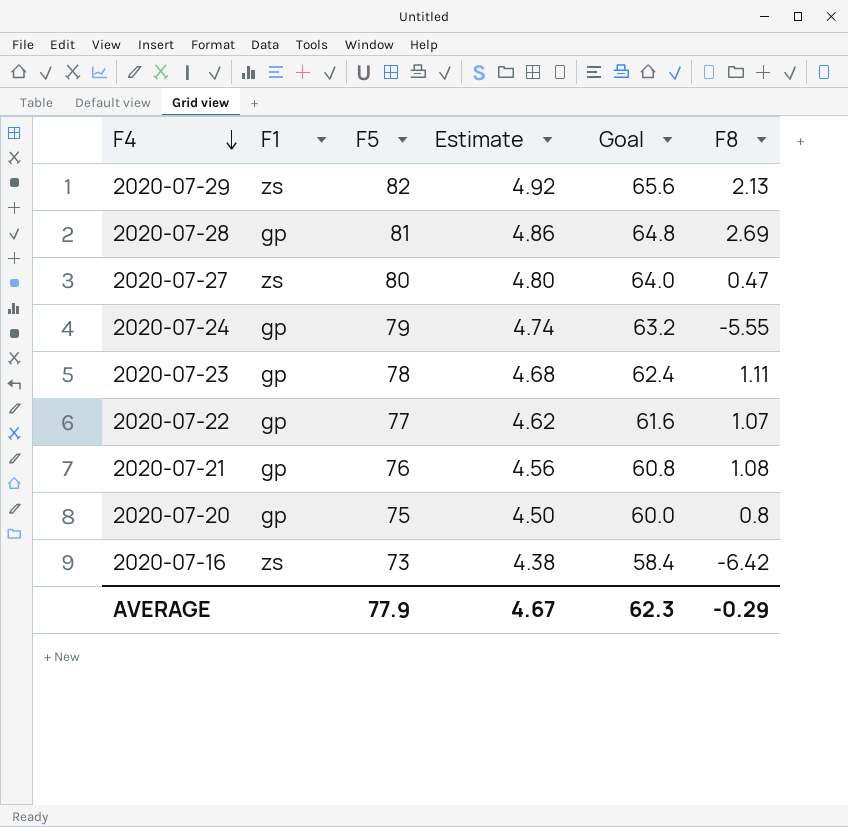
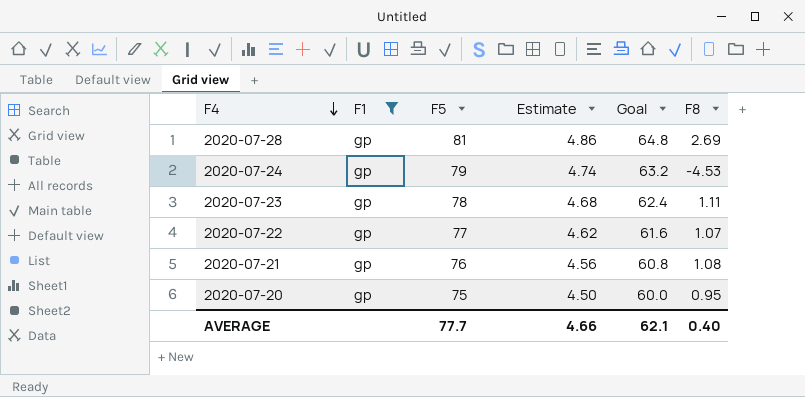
filter: none -> F1 = gp
2020-07-24 | F8: -5.55 -> -4.53
2020-07-20 | F8: 0.8 -> 0.95
AVERAGE | F5: 77.9 -> 77.7
AVERAGE | Estimate: 4.67 -> 4.66
AVERAGE | Goal: 62.3 -> 62.1
AVERAGE | F8: -0.29 -> 0.40

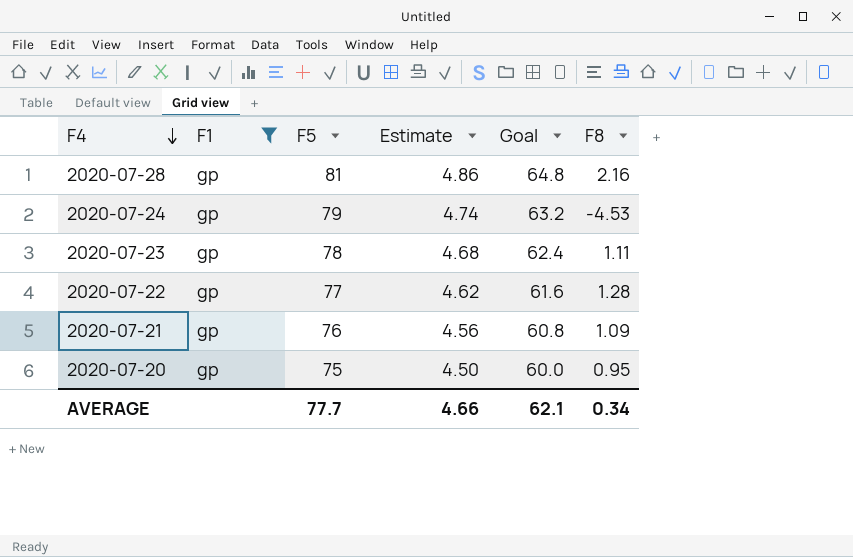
2020-07-28 | F8: 2.69 -> 2.16
2020-07-22 | F8: 1.07 -> 1.28
2020-07-21 | F8: 1.08 -> 1.09
AVERAGE | F8: 0.40 -> 0.34

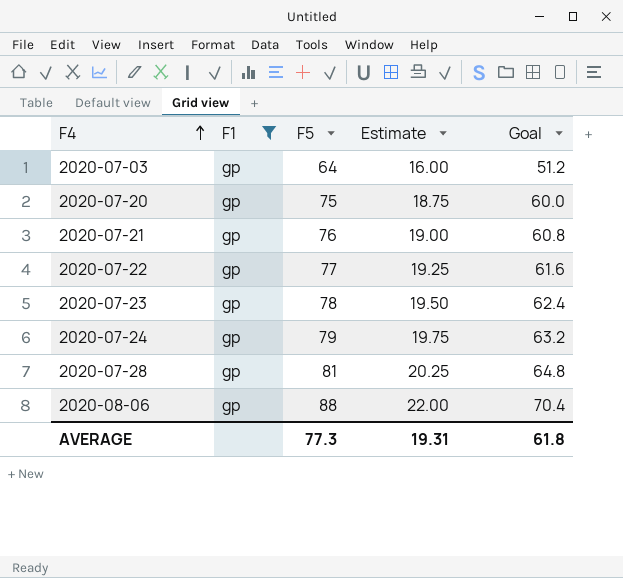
row order: F4 descending -> F4 ascending
column F8 | position: 6 -> none
column Estimate | formula: [F5] * 0.06 -> [F5] * 0.25
row 2020-07-03: none -> gp | 64 | 16.00 | 51.2
row 2020-08-06: none -> gp | 88 | 22.00 | 70.4
AVERAGE | F5: 77.7 -> 77.3
AVERAGE | Estimate: 4.66 -> 19.31
AVERAGE | Goal: 62.1 -> 61.8

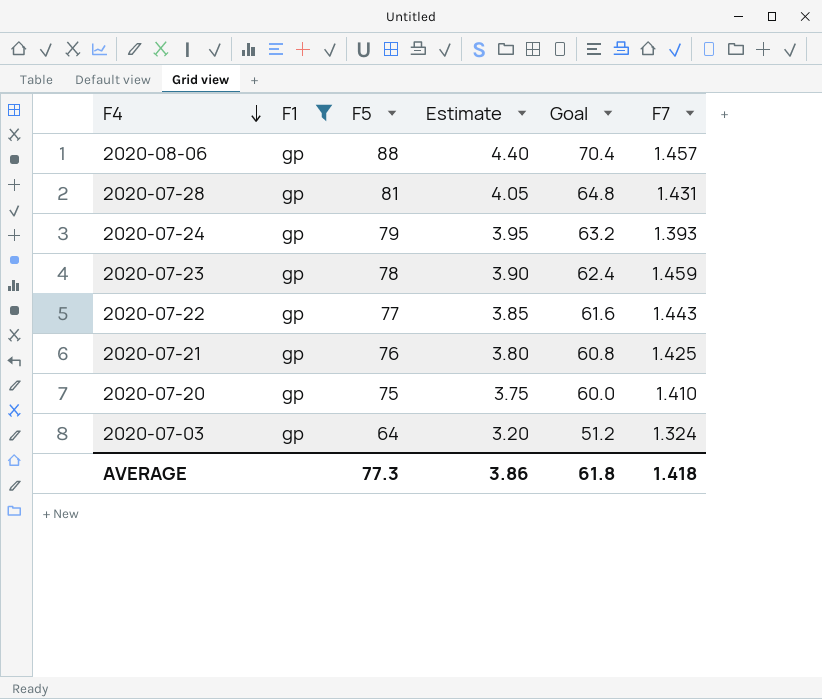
row order: F4 ascending -> F4 descending
column Estimate | formula: [F5] * 0.25 -> [F5] * 0.05
column F7 | position: none -> 6
AVERAGE | Estimate: 19.31 -> 3.86

